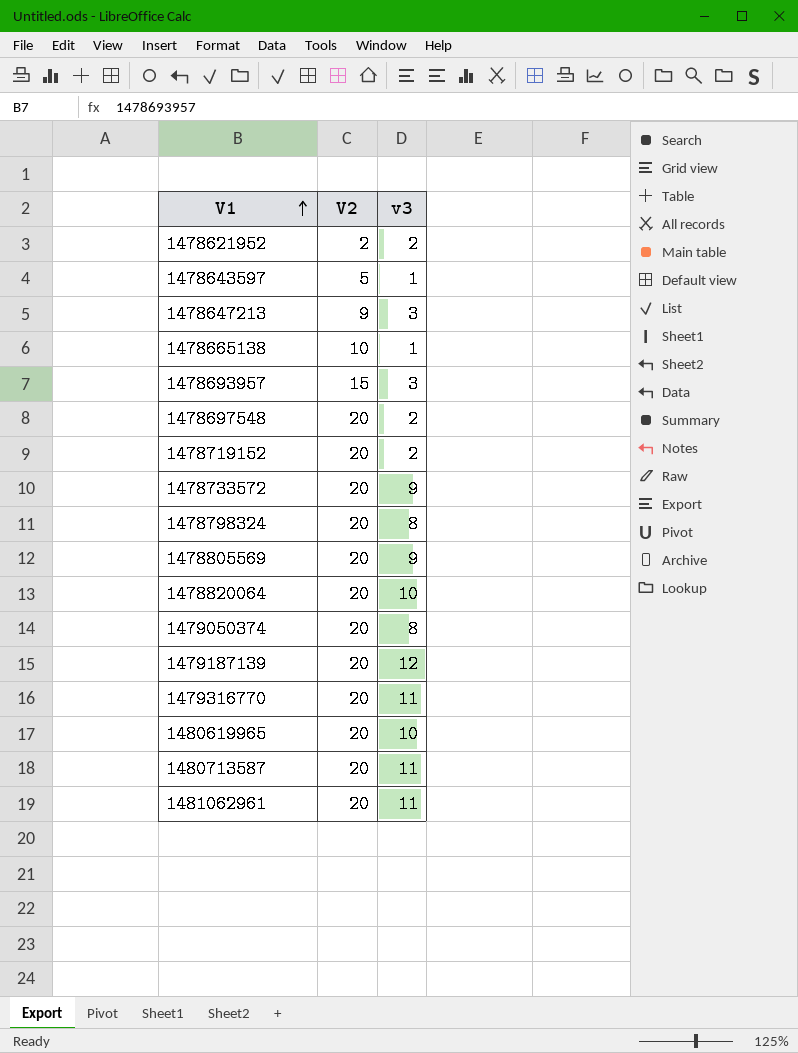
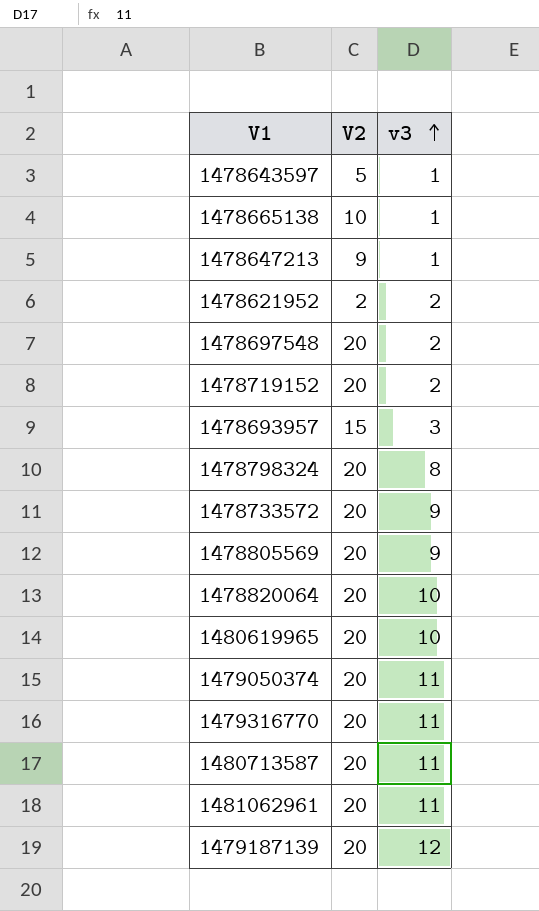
row order: V1 ascending -> v3 ascending
1478647213 | v3: 3 -> 1
1479050374 | v3: 8 -> 11

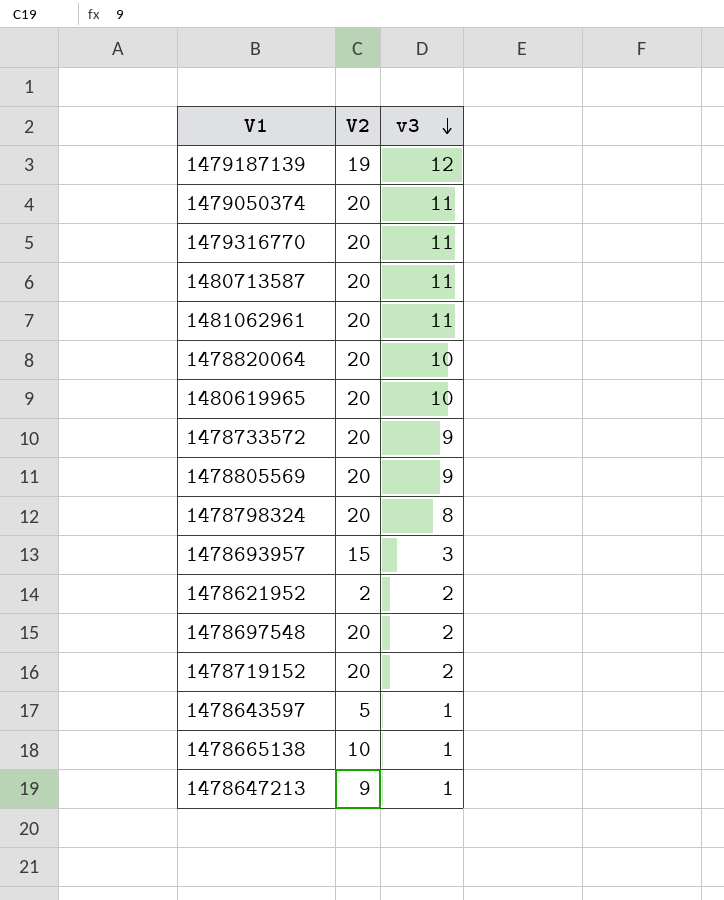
row order: v3 ascending -> v3 descending
1479187139 | V2: 20 -> 19

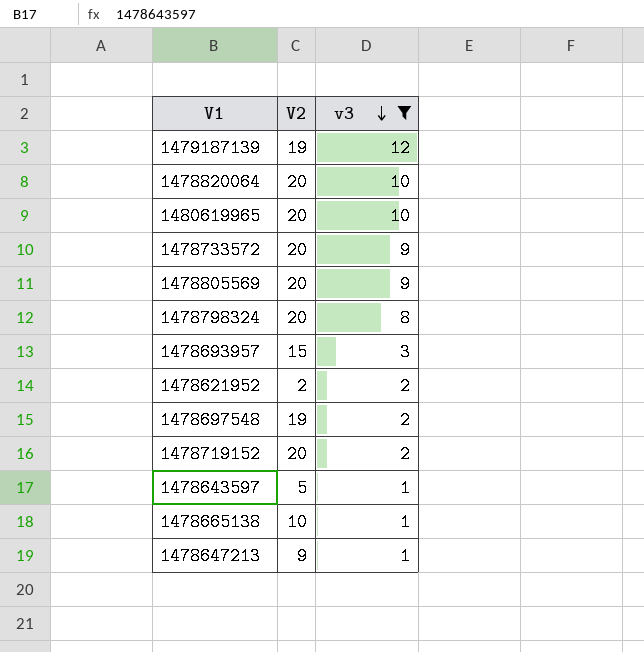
filter: none -> v3 != 11
1478697548 | V2: 20 -> 19

